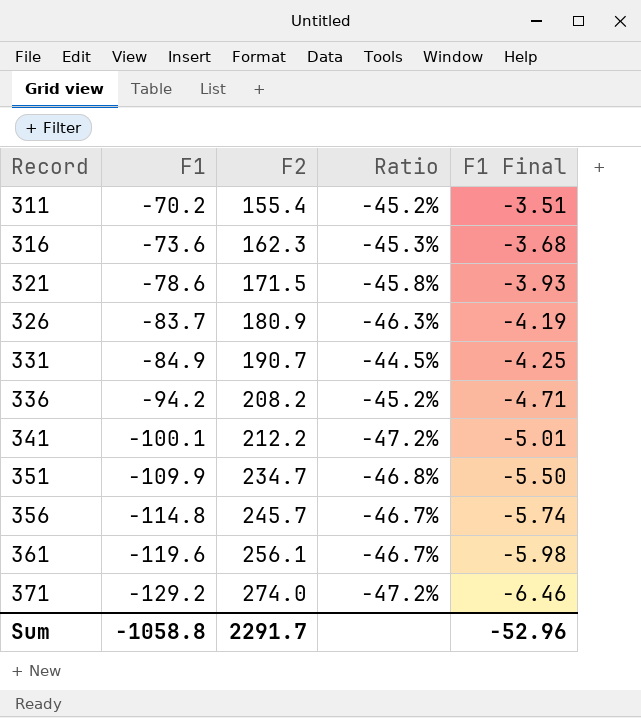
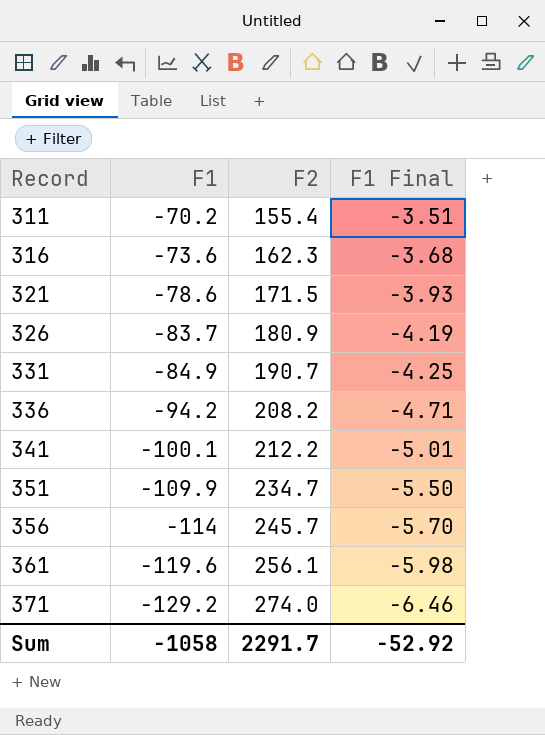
column Ratio | formula: [F1] / [F2] -> none
356 | F1: -114.8 -> -114
356 | F1 Final: -5.74 -> -5.70
Sum | F1: -1058.8 -> -1058
Sum | F1 Final: -52.96 -> -52.92

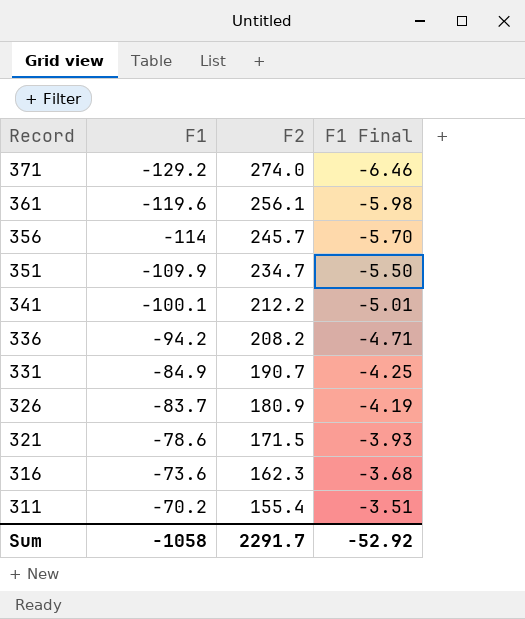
row order: Record ascending -> Record descending

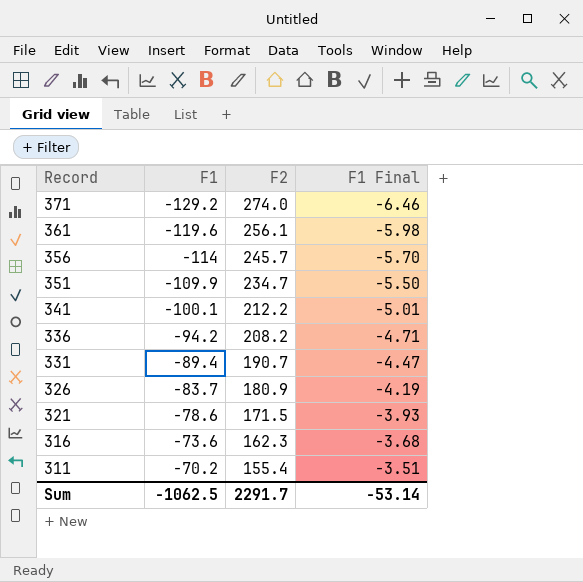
331 | F1: -84.9 -> -89.4
331 | F1 Final: -4.25 -> -4.47
Sum | F1: -1058 -> -1062.5
Sum | F1 Final: -52.92 -> -53.14

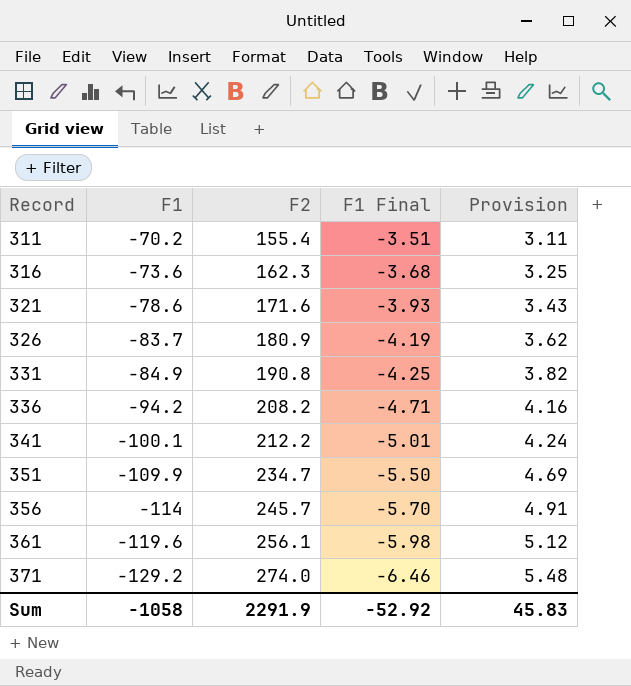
row order: Record descending -> Record ascending
column Provision | formula: none -> [F2] * 0.02
321 | F2: 171.5 -> 171.6
331 | F1: -89.4 -> -84.9
331 | F2: 190.7 -> 190.8
331 | F1 Final: -4.47 -> -4.25
Sum | F1: -1062.5 -> -1058
Sum | F2: 2291.7 -> 2291.9
Sum | F1 Final: -53.14 -> -52.92

